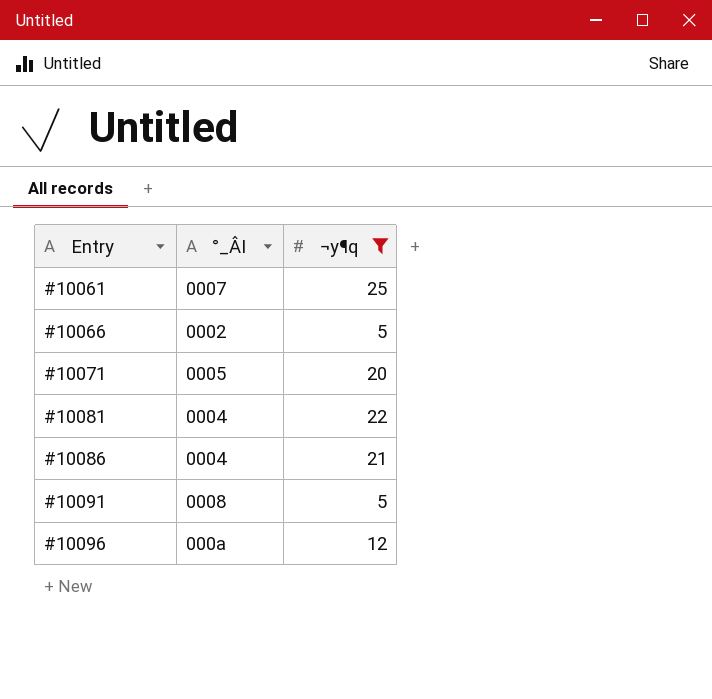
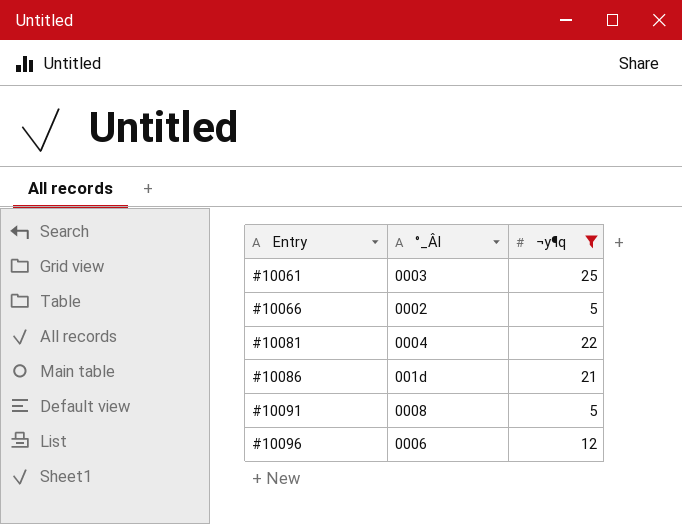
row #10071: 0005 | 20 -> none
#10061 | °_ÂI: 0007 -> 0003
#10086 | °_ÂI: 0004 -> 001d
#10096 | °_ÂI: 000a -> 0006

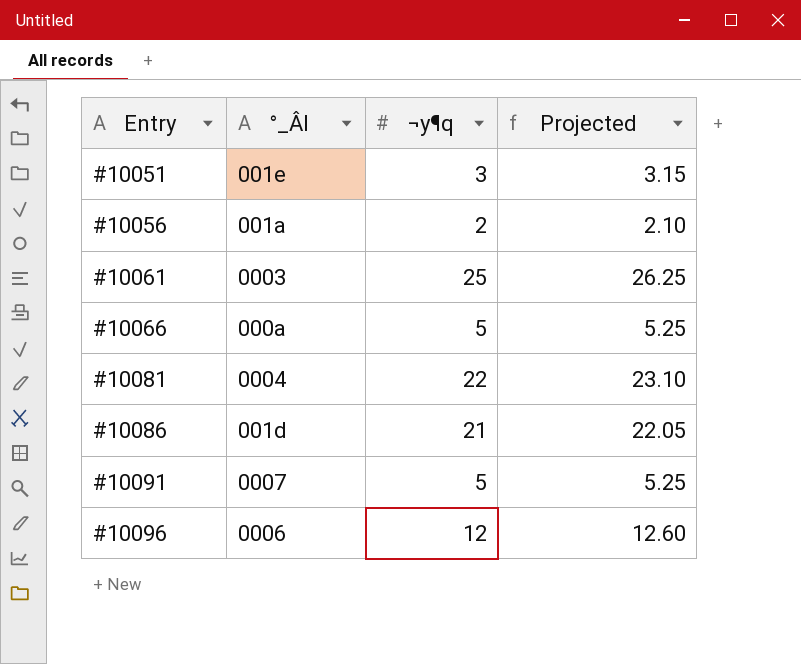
filter: ¬y¶q >= 5 -> none
column Projected | formula: none -> [¬y¶q] * 1.05
#10066 | °_ÂI: 0002 -> 000a
#10091 | °_ÂI: 0008 -> 0007

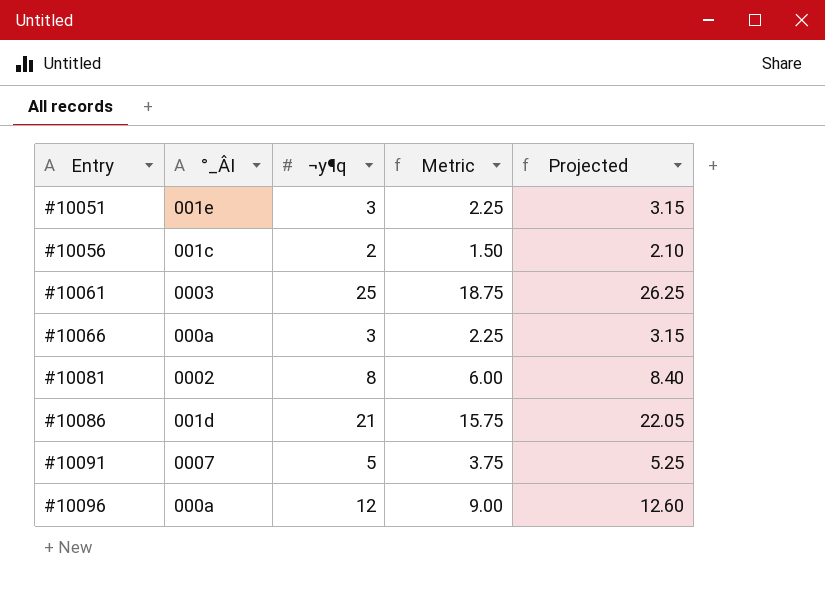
column Metric | formula: none -> [¬y¶q] * 0.75
#10056 | °_ÂI: 001a -> 001c
#10066 | ¬y¶q: 5 -> 3
#10066 | Projected: 5.25 -> 3.15
#10081 | °_ÂI: 0004 -> 0002
#10081 | ¬y¶q: 22 -> 8
#10081 | Projected: 23.10 -> 8.40
#10096 | °_ÂI: 0006 -> 000a

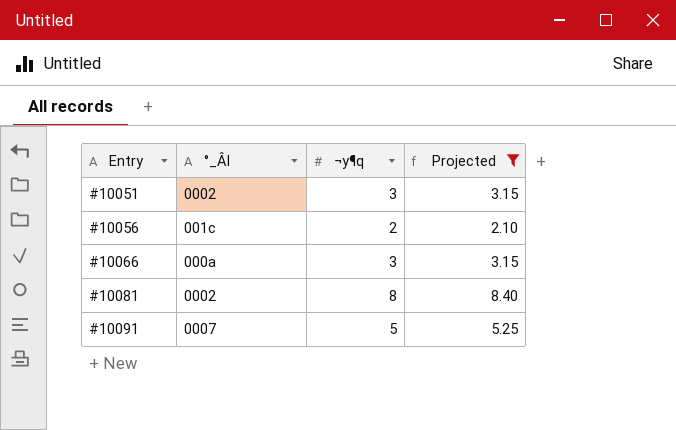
filter: none -> Projected <= 8.40
column Metric | formula: [¬y¶q] * 0.75 -> none
#10051 | °_ÂI: 001e -> 0002

